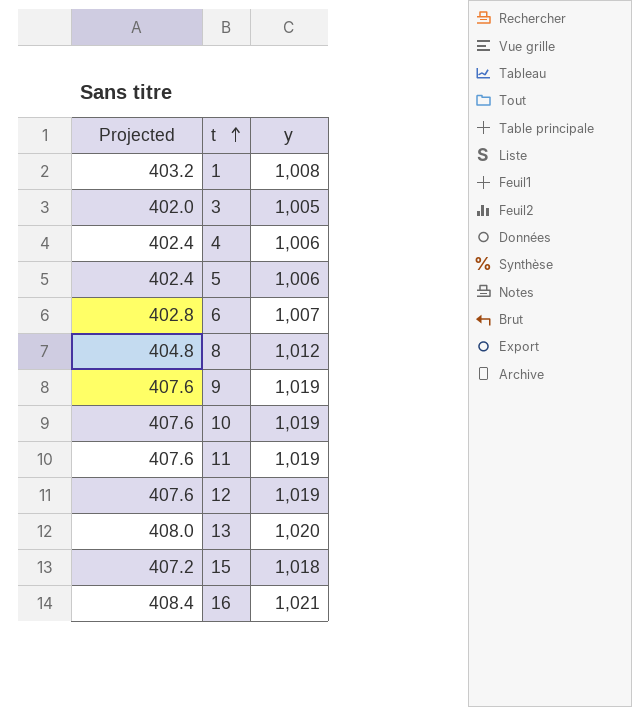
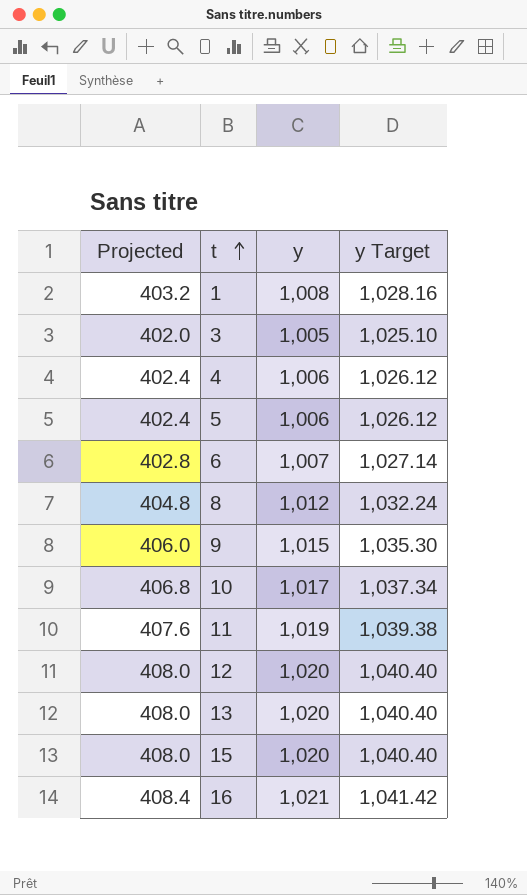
column y Target | formula: none -> [y] * 1.02
9 | Projected: 407.6 -> 406.0
9 | y: 1,019 -> 1,015
10 | Projected: 407.6 -> 406.8
10 | y: 1,019 -> 1,017
12 | Projected: 407.6 -> 408.0
12 | y: 1,019 -> 1,020
15 | Projected: 407.2 -> 408.0
15 | y: 1,018 -> 1,020

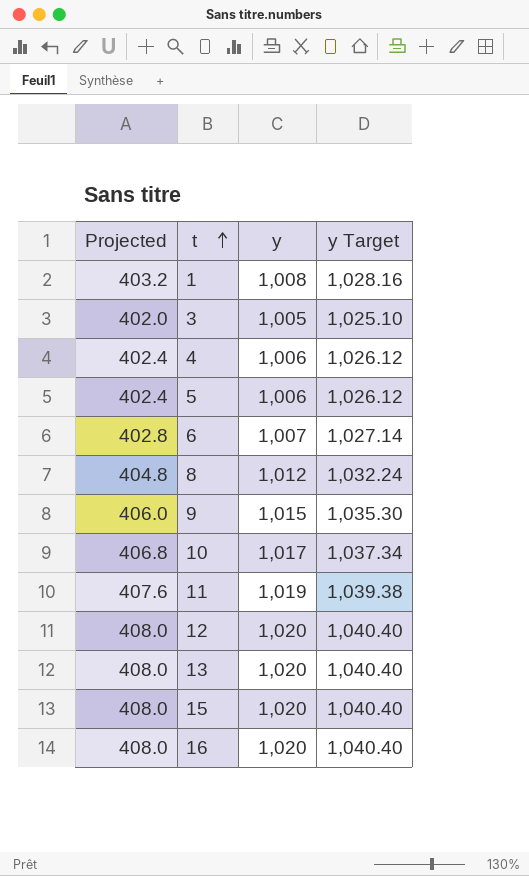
16 | Projected: 408.4 -> 408.0
16 | y: 1,021 -> 1,020
16 | y Target: 1,041.42 -> 1,040.40

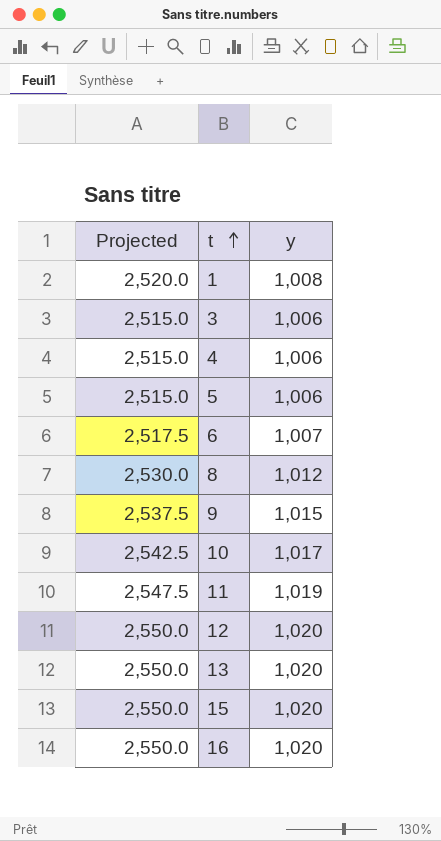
column y Target | formula: [y] * 1.02 -> none
column Projected | formula: [y] * 0.4 -> [y] * 2.5
3 | y: 1,005 -> 1,006

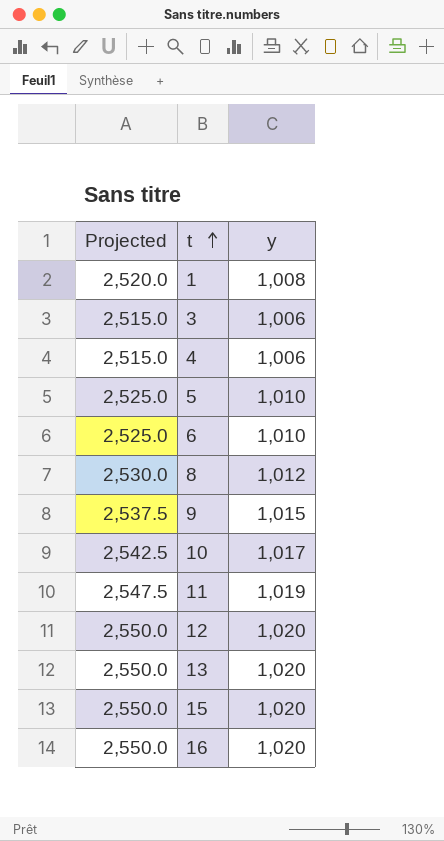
5 | Projected: 2,515.0 -> 2,525.0
5 | y: 1,006 -> 1,010
6 | Projected: 2,517.5 -> 2,525.0
6 | y: 1,007 -> 1,010

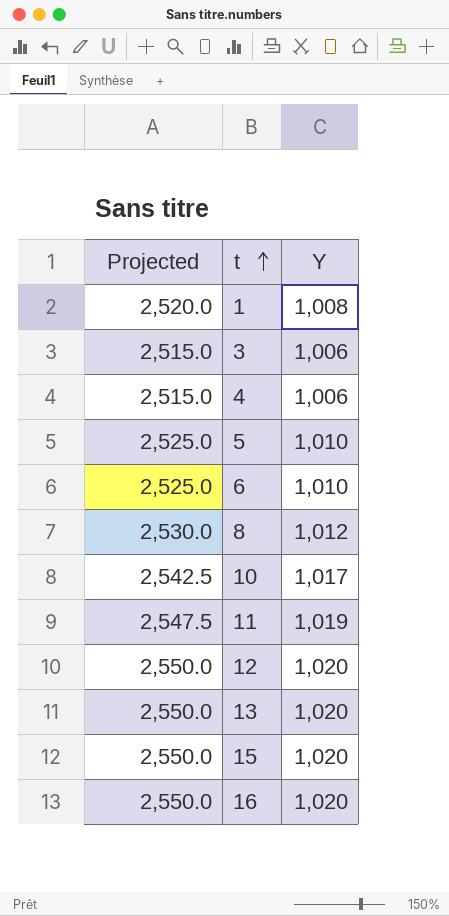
column name: y -> Y
row 9: 2,537.5 | 1,015 -> none

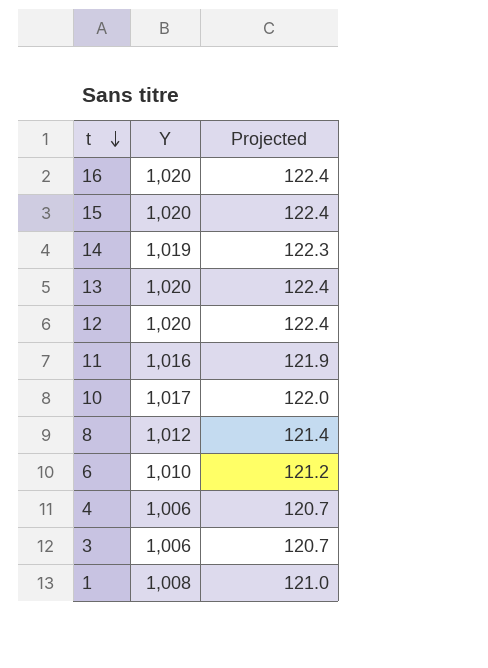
row order: t ascending -> t descending
column Projected | formula: [Y] * 2.5 -> [Y] * 0.12
column Projected | position: 1 -> 3
row 5: 2,525.0 | 1,010 -> none
row 14: none -> 1,019 | 122.3
11 | Y: 1,019 -> 1,016

